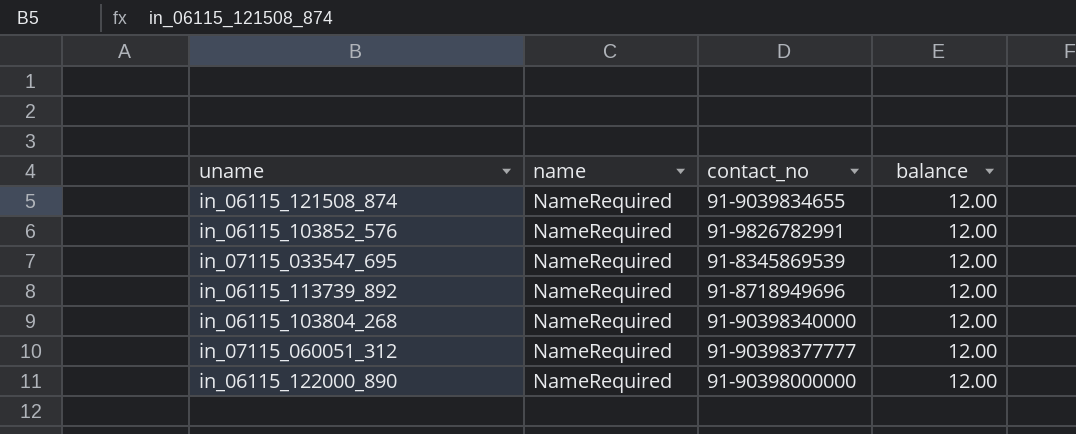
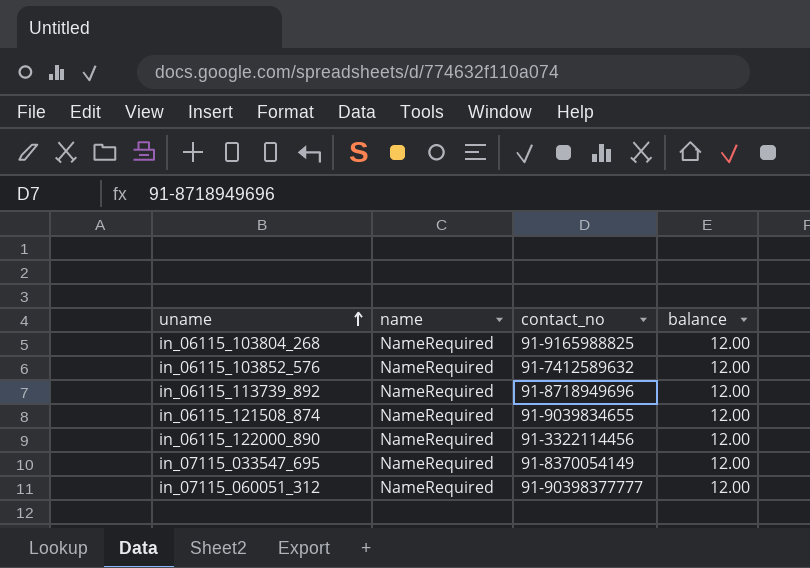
row order: none -> uname ascending
in_06115_103804_268 | contact_no: 91-90398340000 -> 91-9165988825
in_06115_103852_576 | contact_no: 91-9826782991 -> 91-7412589632
in_06115_122000_890 | contact_no: 91-90398000000 -> 91-3322114456
in_07115_033547_695 | contact_no: 91-8345869539 -> 91-8370054149

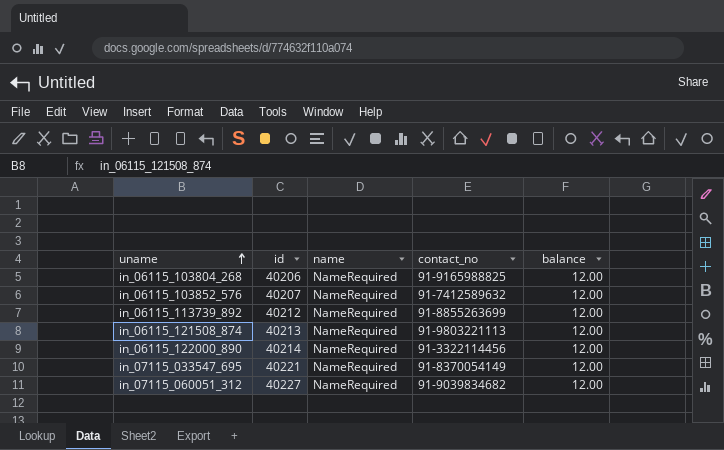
column id | position: none -> 2
in_06115_113739_892 | contact_no: 91-8718949696 -> 91-8855263699
in_06115_121508_874 | contact_no: 91-9039834655 -> 91-9803221113
in_07115_060051_312 | contact_no: 91-90398377777 -> 91-9039834682

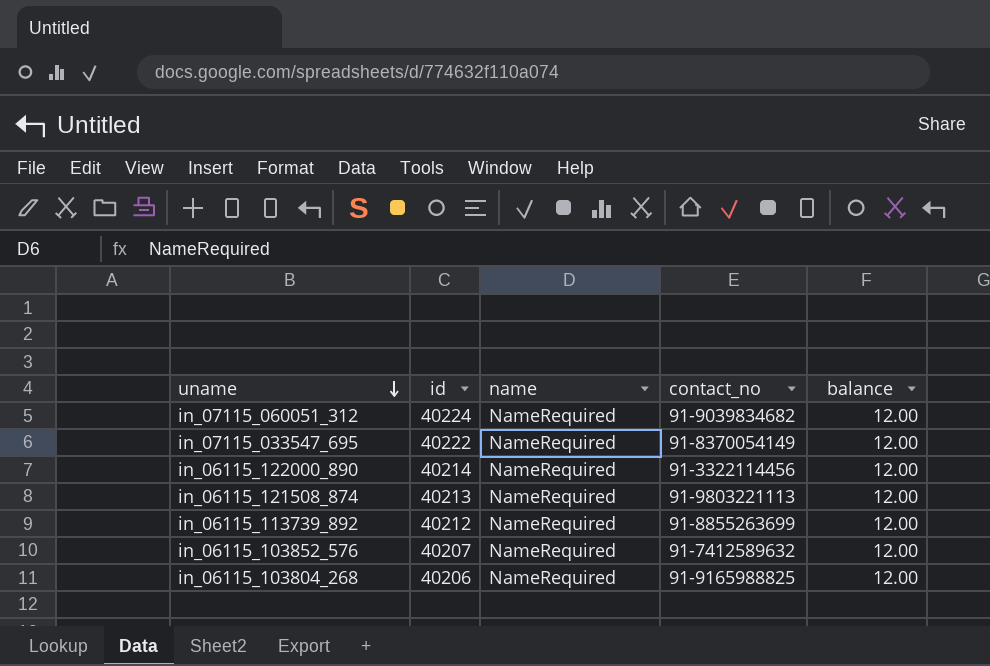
row order: uname ascending -> uname descending
in_07115_060051_312 | id: 40227 -> 40224
in_07115_033547_695 | id: 40221 -> 40222

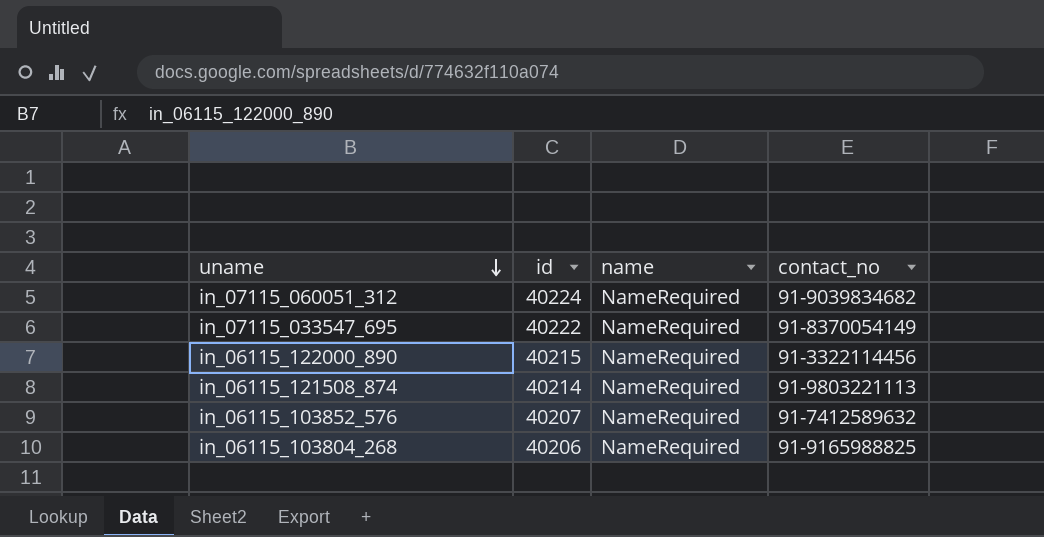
column balance | position: 5 -> none
row in_06115_113739_892: 40212 | NameRequired | 91-8855263699 | 12.00 -> none
in_06115_122000_890 | id: 40214 -> 40215
in_06115_121508_874 | id: 40213 -> 40214

